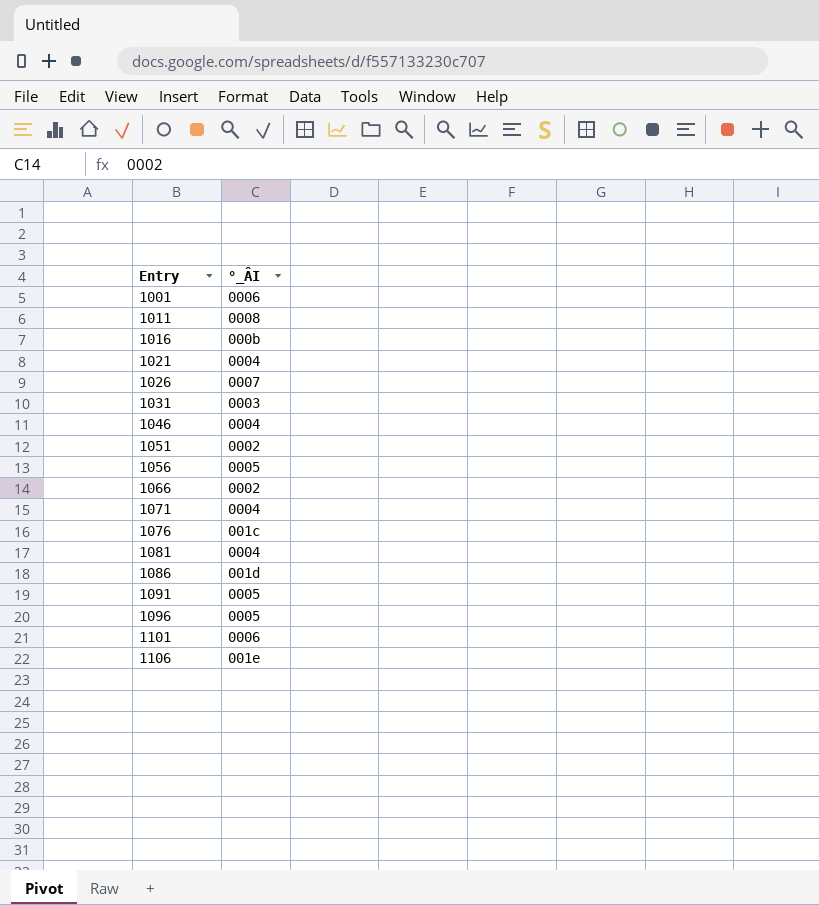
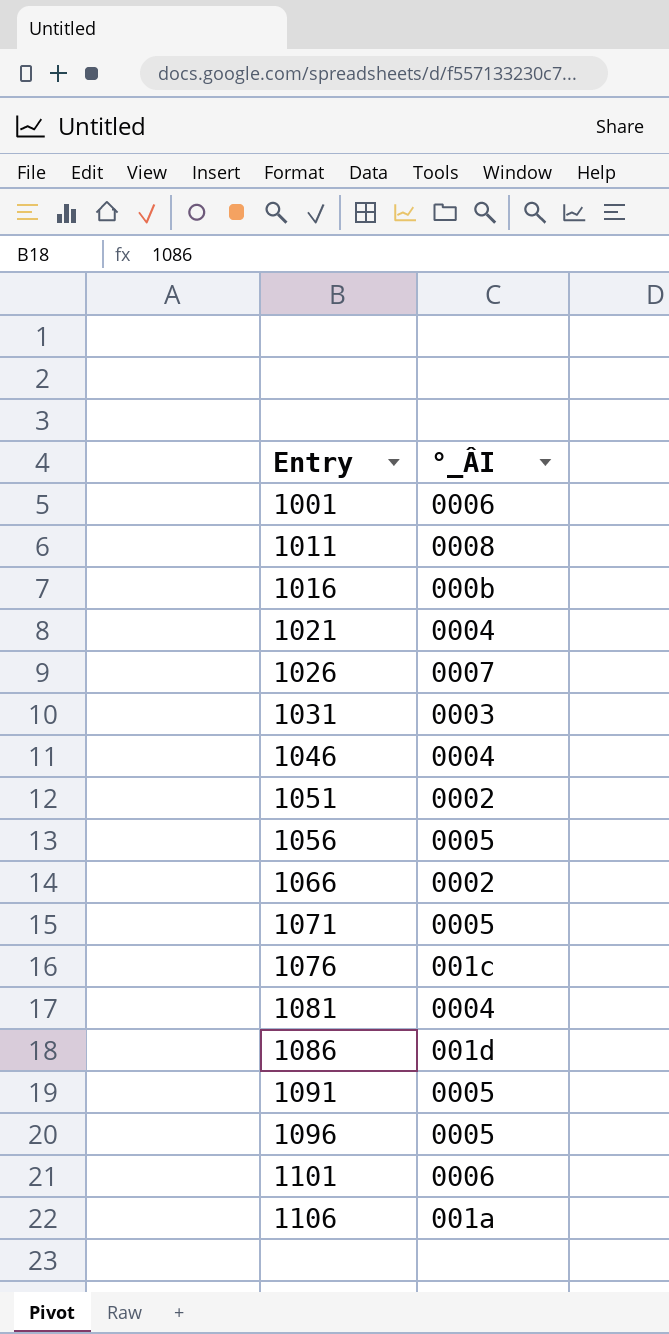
1071 | °_ÂI: 0004 -> 0005
1106 | °_ÂI: 001e -> 001a

